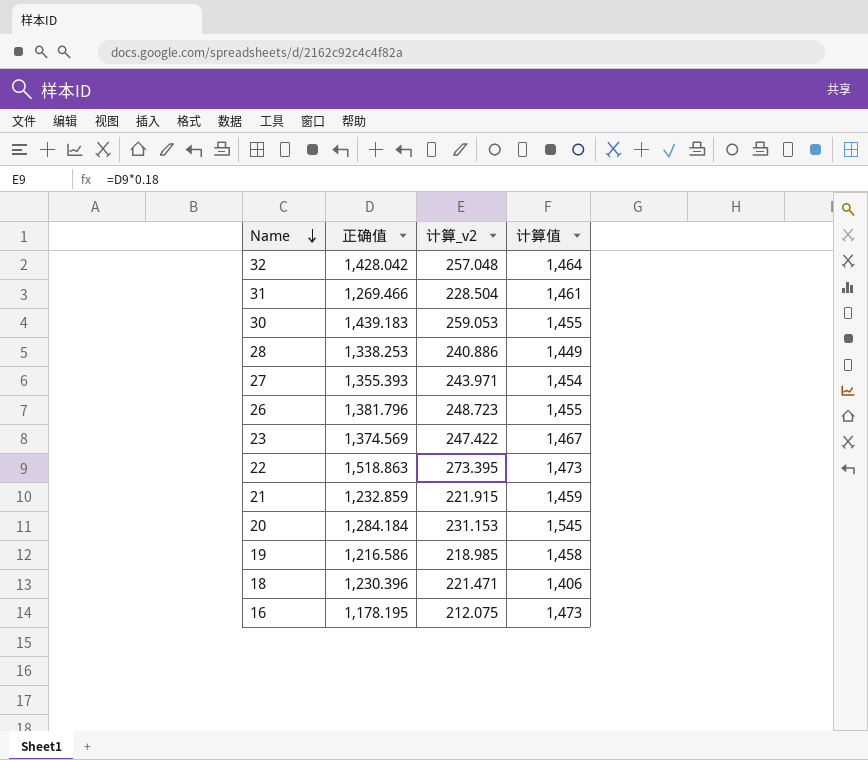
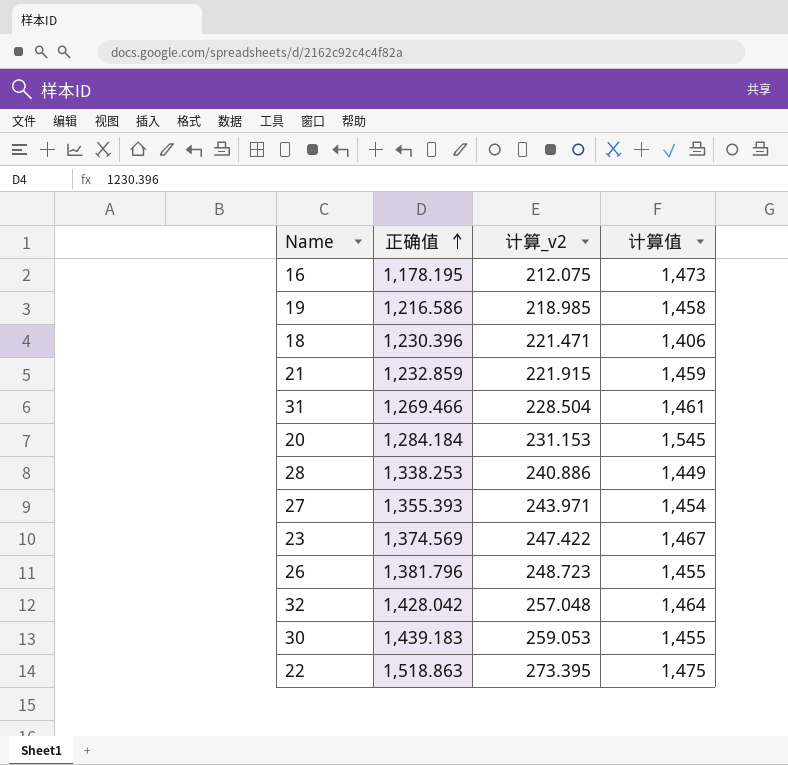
row order: Name descending -> 正确值 ascending
22 | 计算值: 1,473 -> 1,475

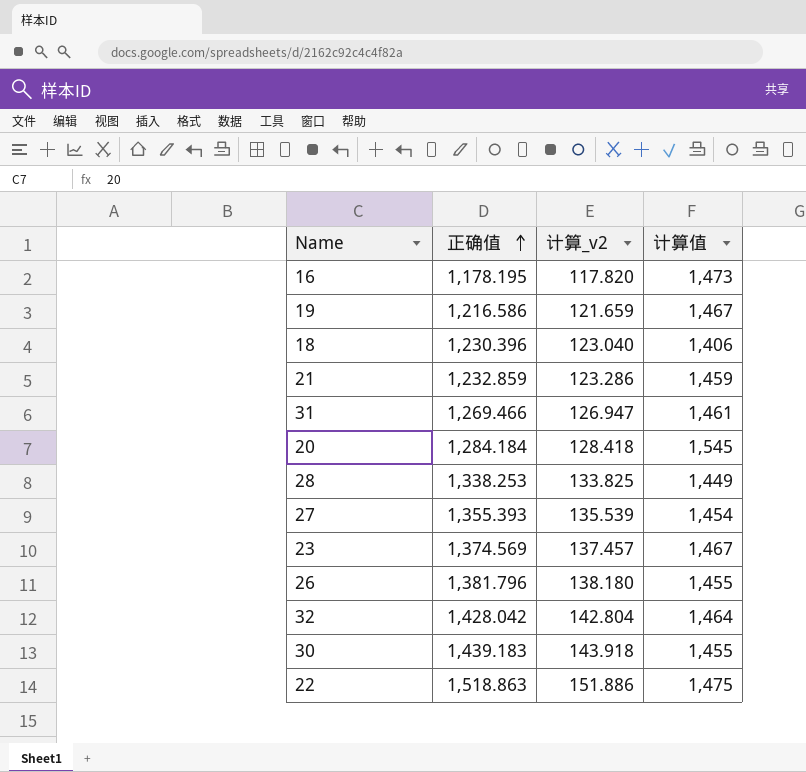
column 计算_v2 | formula: [正确值] * 0.18 -> [正确值] * 0.1
19 | 计算值: 1,458 -> 1,467

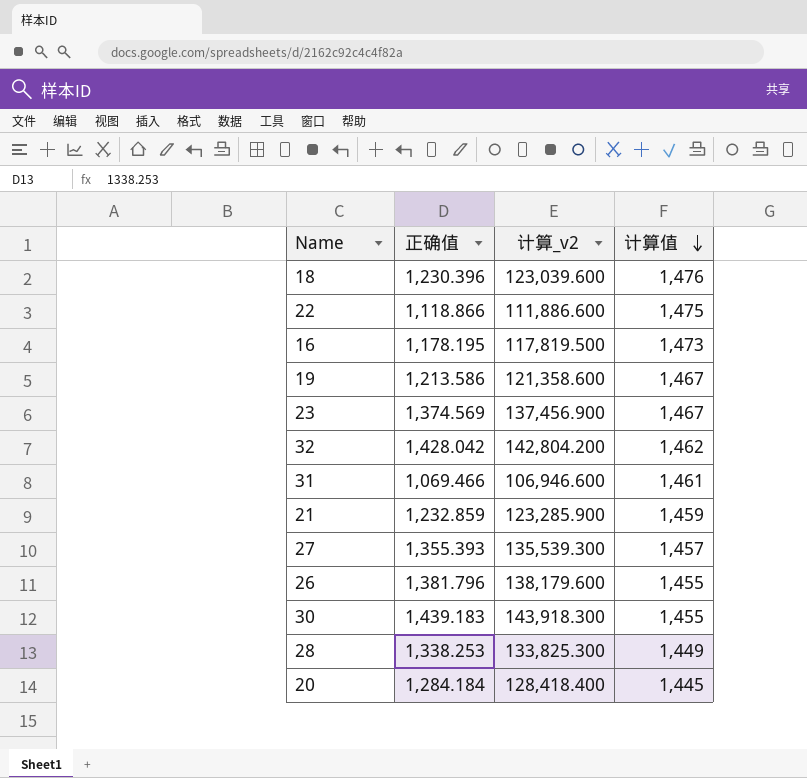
row order: 正确值 ascending -> 计算值 descending
column 计算_v2 | formula: [正确值] * 0.1 -> [正确值] * 100
18 | 计算值: 1,406 -> 1,476
22 | 正确值: 1,518.863 -> 1,118.866
19 | 正确值: 1,216.586 -> 1,213.586
32 | 计算值: 1,464 -> 1,462
31 | 正确值: 1,269.466 -> 1,069.466
27 | 计算值: 1,454 -> 1,457
20 | 计算值: 1,545 -> 1,445

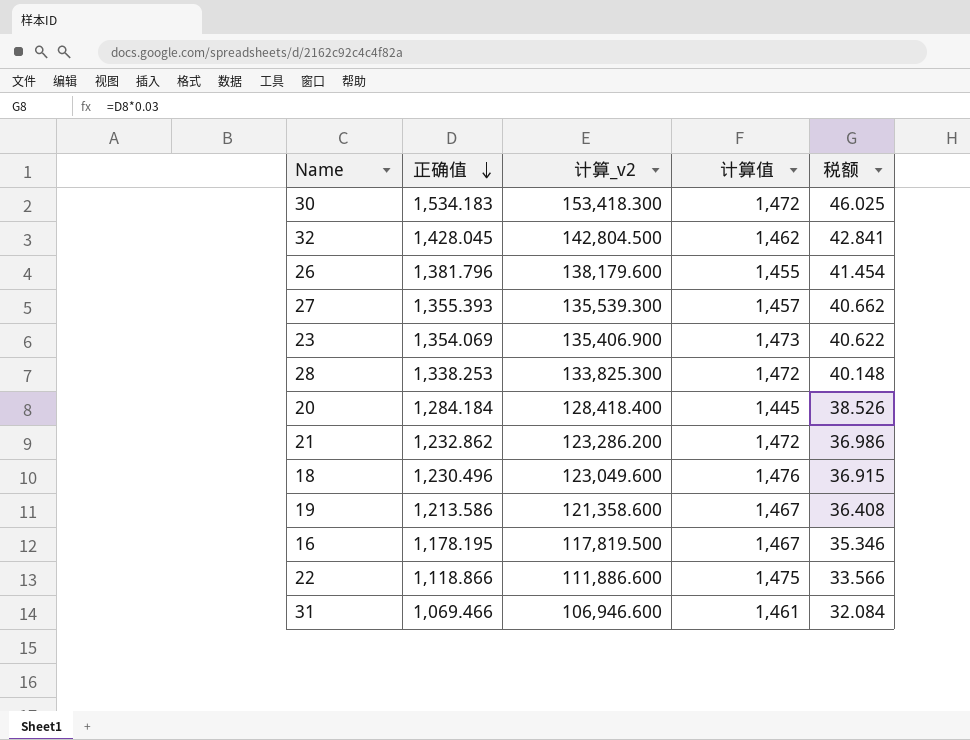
row order: 计算值 descending -> 正确值 descending
column 税额 | formula: none -> [正确值] * 0.03
30 | 正确值: 1,439.183 -> 1,534.183
30 | 计算_v2: 143,918.300 -> 153,418.300
30 | 计算值: 1,455 -> 1,472
32 | 正确值: 1,428.042 -> 1,428.045
32 | 计算_v2: 142,804.200 -> 142,804.500
23 | 正确值: 1,374.569 -> 1,354.069
23 | 计算_v2: 137,456.900 -> 135,406.900
23 | 计算值: 1,467 -> 1,473
28 | 计算值: 1,449 -> 1,472
21 | 正确值: 1,232.859 -> 1,232.862
21 | 计算_v2: 123,285.900 -> 123,286.200
21 | 计算值: 1,459 -> 1,472
18 | 正确值: 1,230.396 -> 1,230.496
18 | 计算_v2: 123,039.600 -> 123,049.600
16 | 计算值: 1,473 -> 1,467

